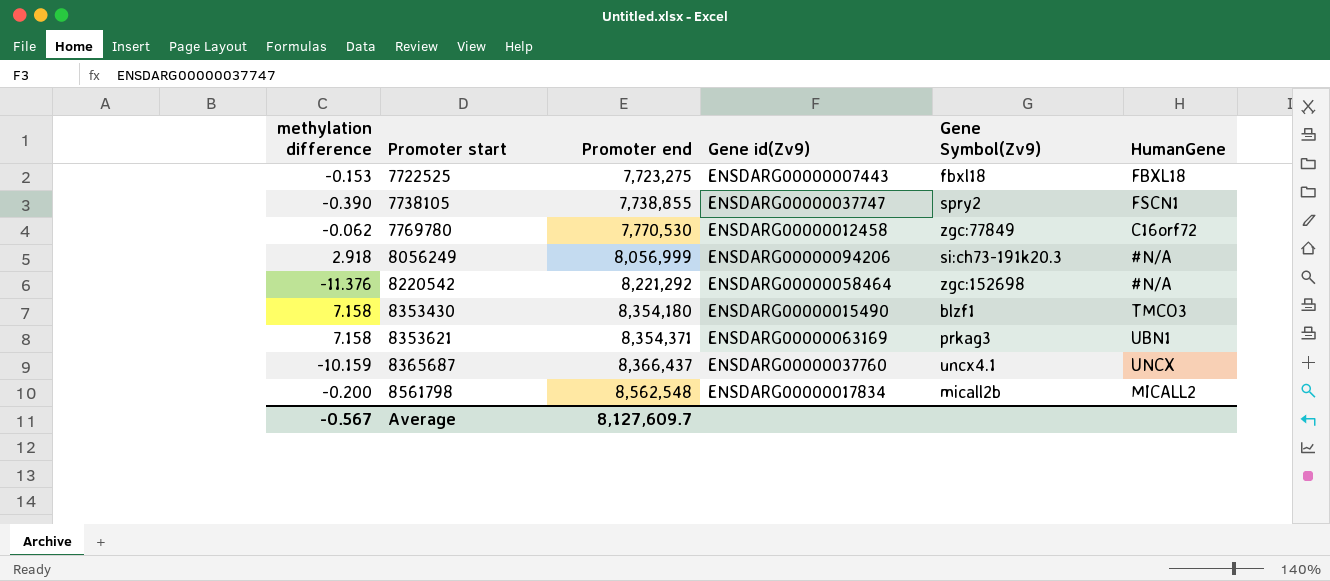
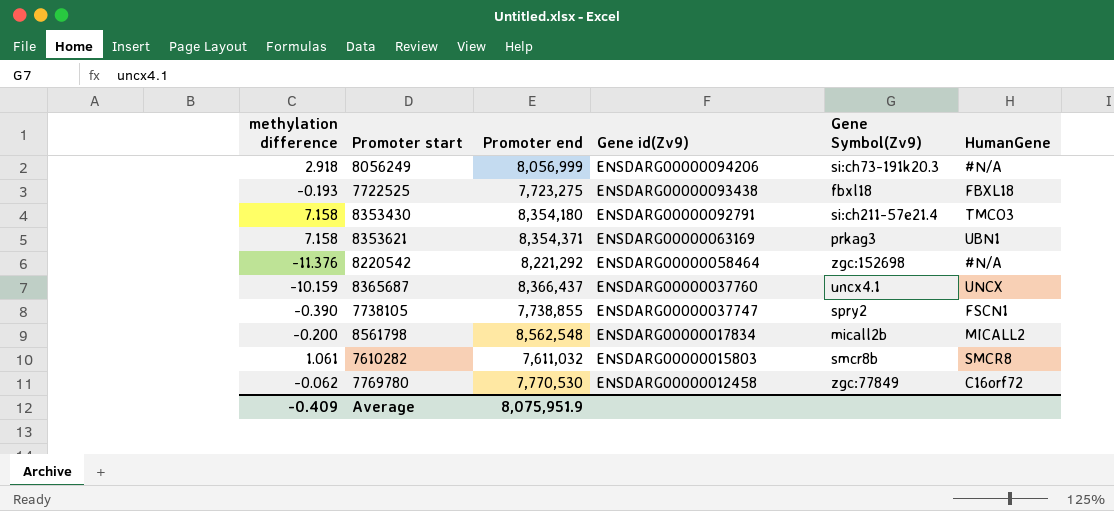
row order: Promoter start ascending -> Gene id(Zv9) descending
7722525 | methylation difference: -0.153 -> -0.193
7722525 | Gene id(Zv9): ENSDARG00000007443 -> ENSDARG00000093438
8353430 | Gene id(Zv9): ENSDARG00000015490 -> ENSDARG00000092791
8353430 | Gene Symbol(Zv9): blzf1 -> si:ch211-57e21.4
row 7610282: none -> 1.061 | 7,611,032 | ENSDARG00000015803 | smcr8b | SMCR8
Average | methylation difference: -0.567 -> -0.409
Average | Promoter end: 8,127,609.7 -> 8,075,951.9

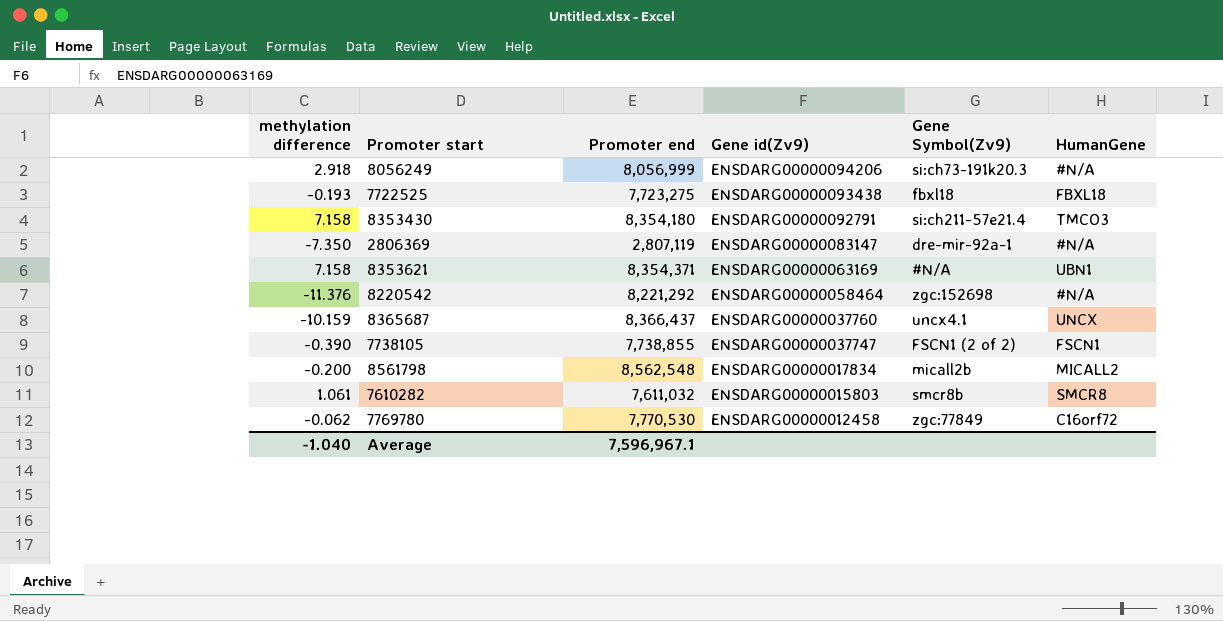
row 2806369: none -> -7.350 | 2,807,119 | ENSDARG00000083147 | dre-mir-92a-1 | #N/A
8353621 | Gene Symbol(Zv9): prkag3 -> #N/A
7738105 | Gene Symbol(Zv9): spry2 -> FSCN1 (2 of 2)
Average | methylation difference: -0.409 -> -1.040
Average | Promoter end: 8,075,951.9 -> 7,596,967.1

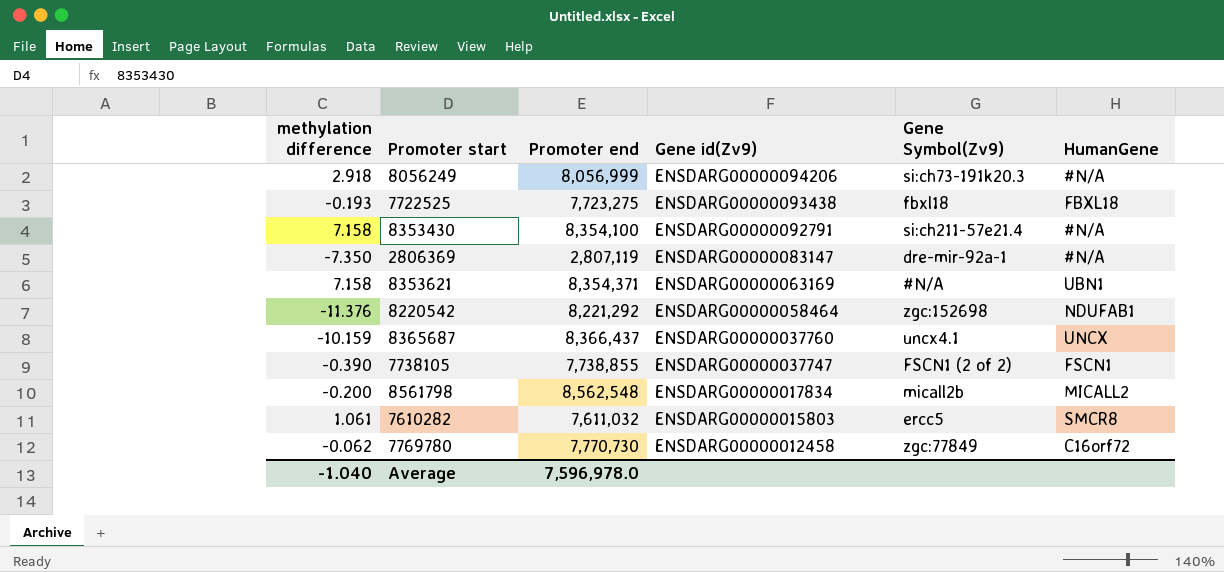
8353430 | Promoter end: 8,354,180 -> 8,354,100
8353430 | HumanGene: TMCO3 -> #N/A
8220542 | HumanGene: #N/A -> NDUFAB1
7610282 | Gene Symbol(Zv9): smcr8b -> ercc5
7769780 | Promoter end: 7,770,530 -> 7,770,730
Average | Promoter end: 7,596,967.1 -> 7,596,978.0

